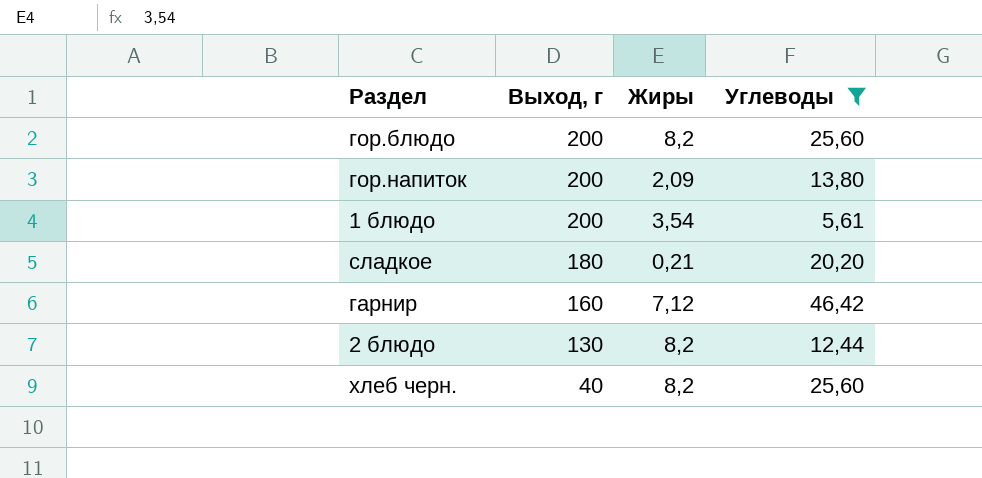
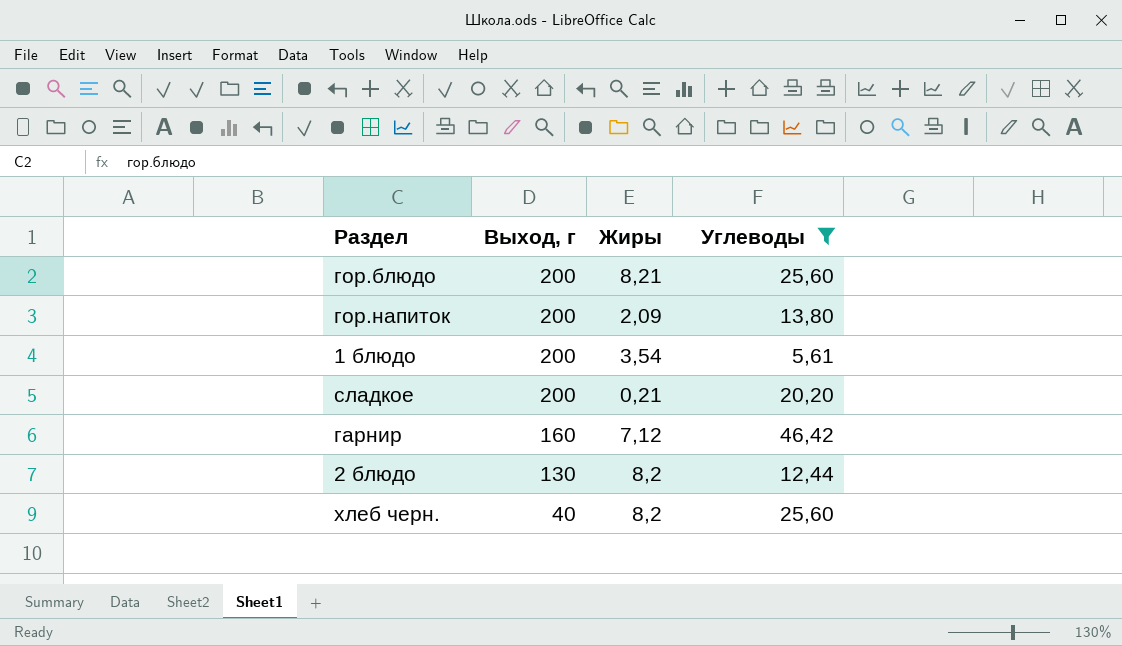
гор.блюдо | Жиры: 8,2 -> 8,21
сладкое | Выход, г: 180 -> 200

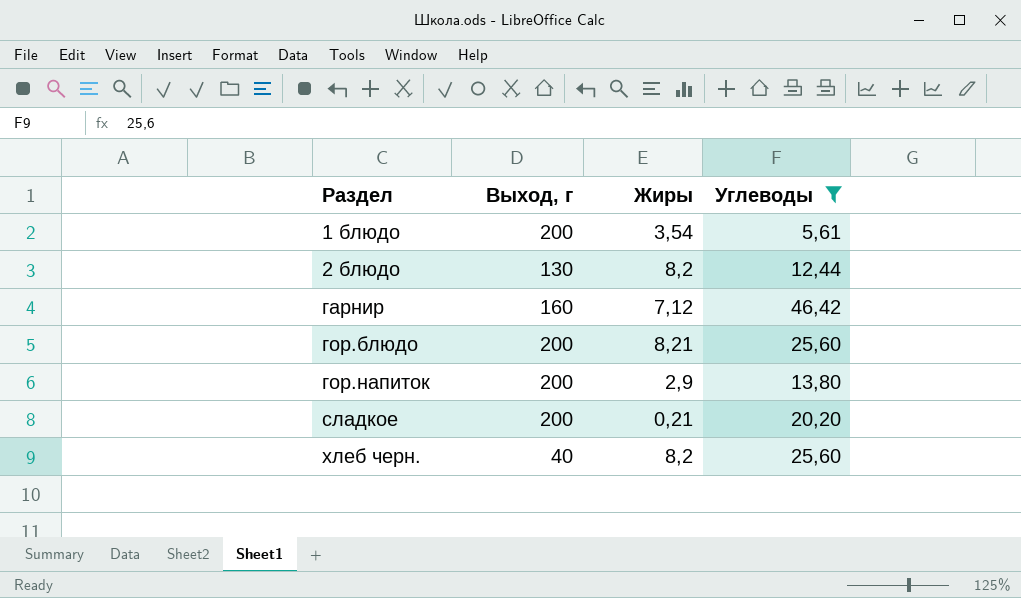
row order: Выход, г descending -> Раздел ascending
гор.напиток | Жиры: 2,09 -> 2,9

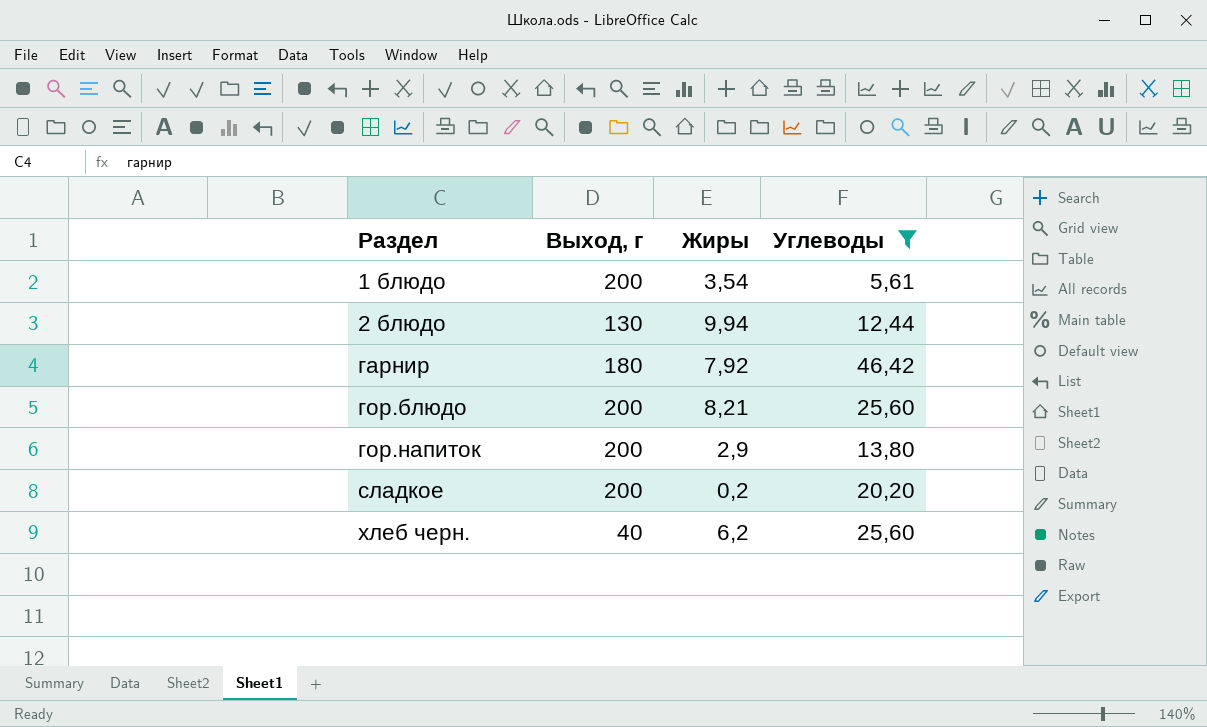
2 блюдо | Жиры: 8,2 -> 9,94
гарнир | Выход, г: 160 -> 180
гарнир | Жиры: 7,12 -> 7,92
сладкое | Жиры: 0,21 -> 0,2
хлеб черн. | Жиры: 8,2 -> 6,2

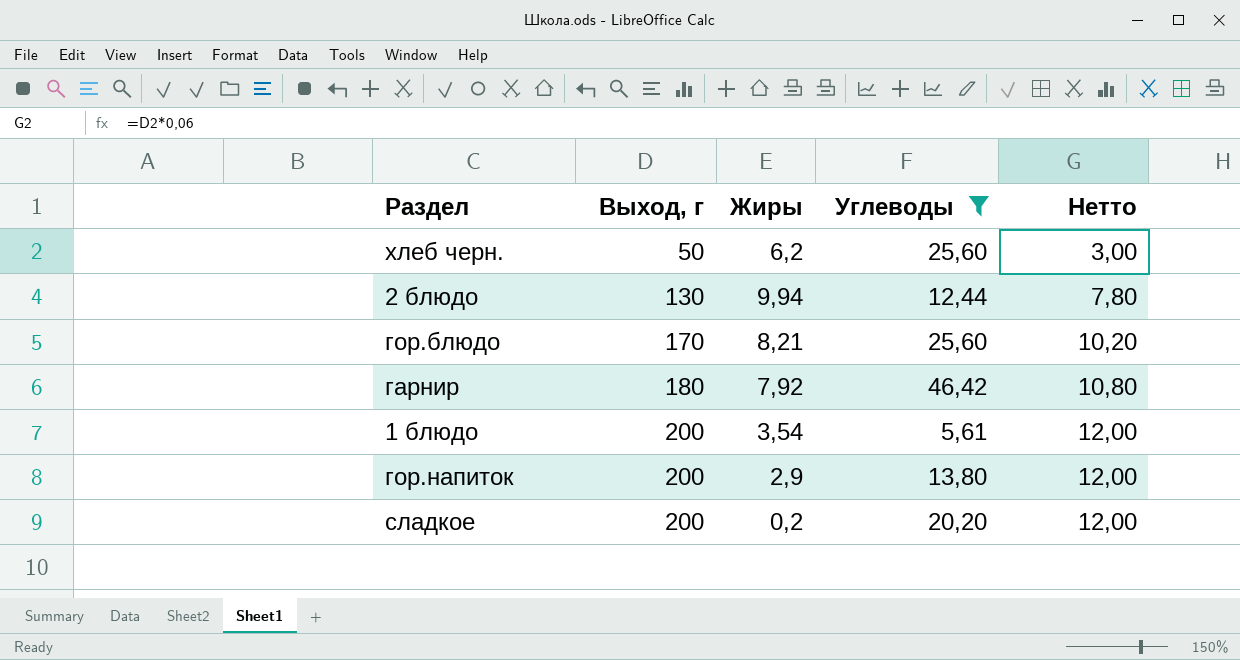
row order: Раздел ascending -> Выход, г ascending
column Нетто | formula: none -> [Выход, г] * 0,06
хлеб черн. | Выход, г: 40 -> 50
гор.блюдо | Выход, г: 200 -> 170

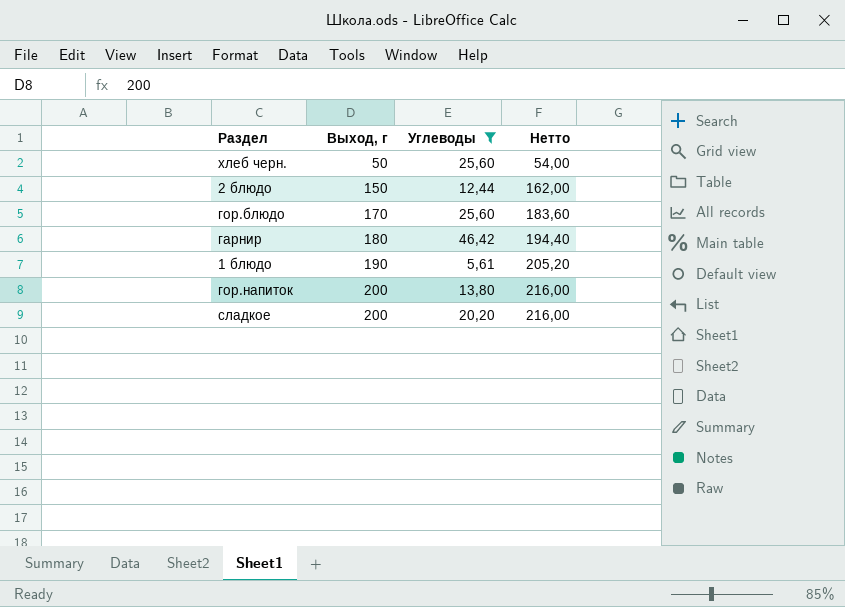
column Жиры | position: 3 -> none
column Нетто | formula: [Выход, г] * 0,06 -> [Выход, г] * 1,08
2 блюдо | Выход, г: 130 -> 150
1 блюдо | Выход, г: 200 -> 190

